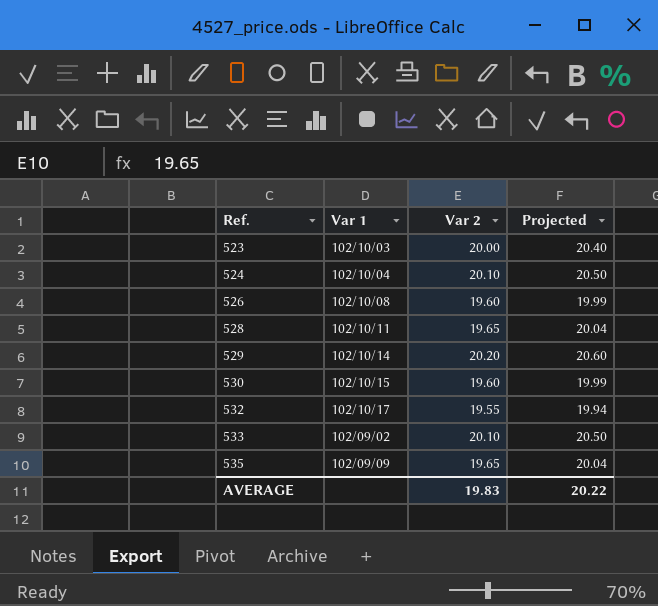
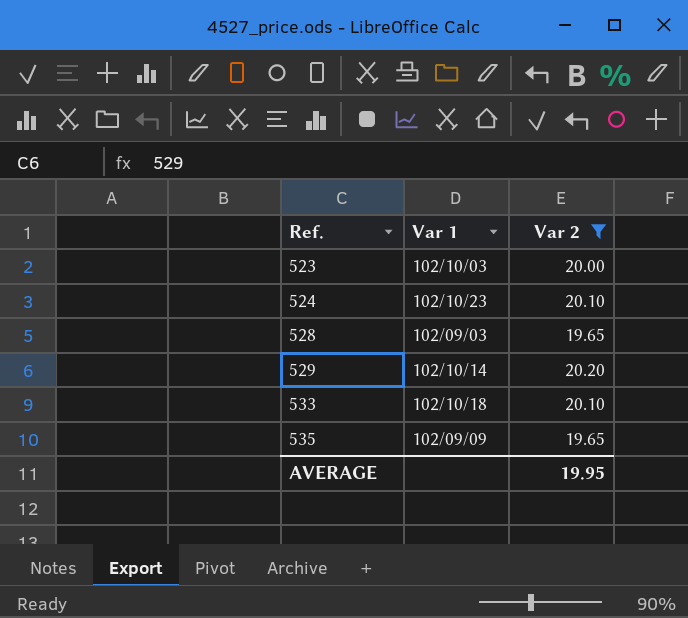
filter: none -> Var 2 >= 19.65
column Projected | formula: [Var 2] * 1.02 -> none
524 | Var 1: 102/10/04 -> 102/10/23
528 | Var 1: 102/10/11 -> 102/09/03
533 | Var 1: 102/09/02 -> 102/10/18
AVERAGE | Var 2: 19.83 -> 19.95

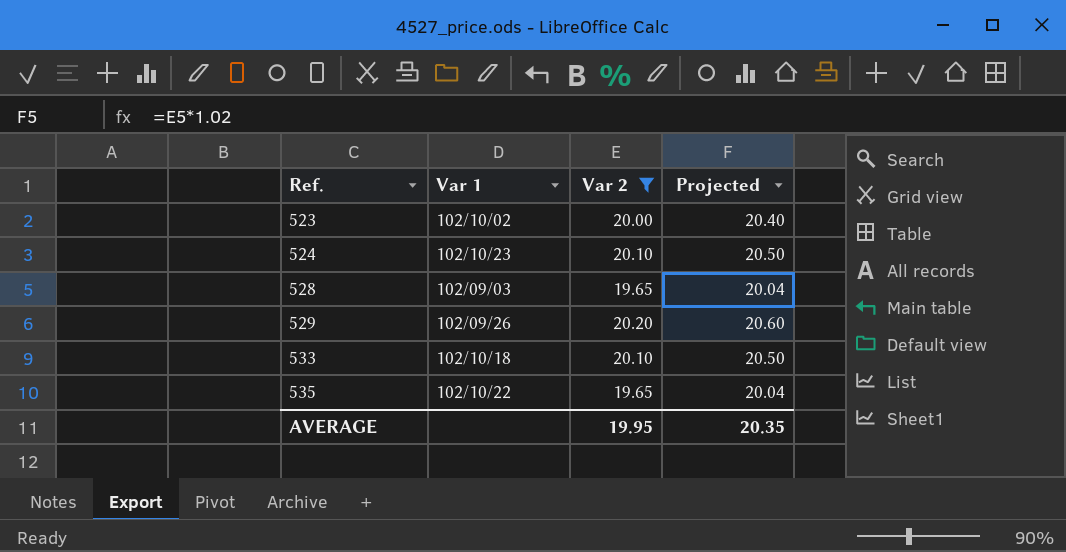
column Projected | formula: none -> [Var 2] * 1.02
523 | Var 1: 102/10/03 -> 102/10/02
529 | Var 1: 102/10/14 -> 102/09/26
535 | Var 1: 102/09/09 -> 102/10/22

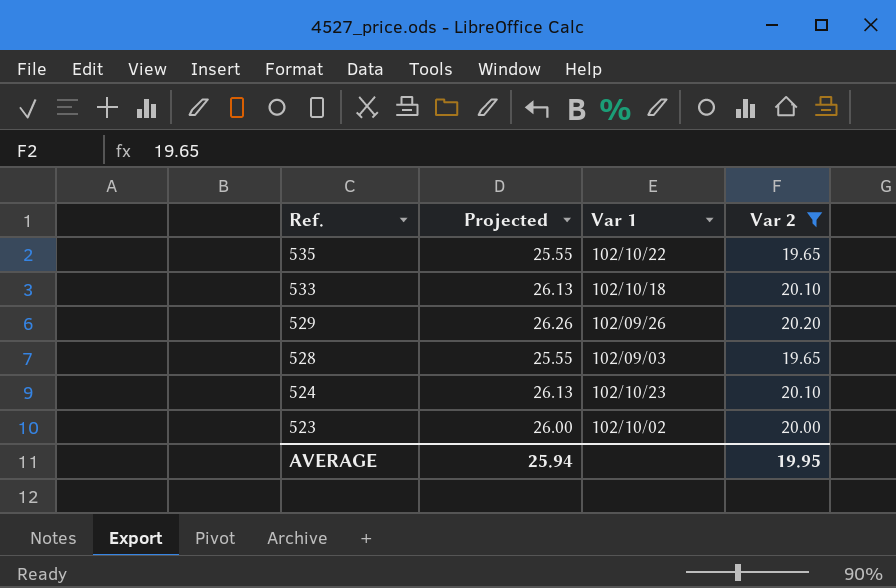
row order: Ref. ascending -> Ref. descending
column Projected | formula: [Var 2] * 1.02 -> [Var 2] * 1.3
column Projected | position: 4 -> 2
AVERAGE | Projected: 20.35 -> 25.94

